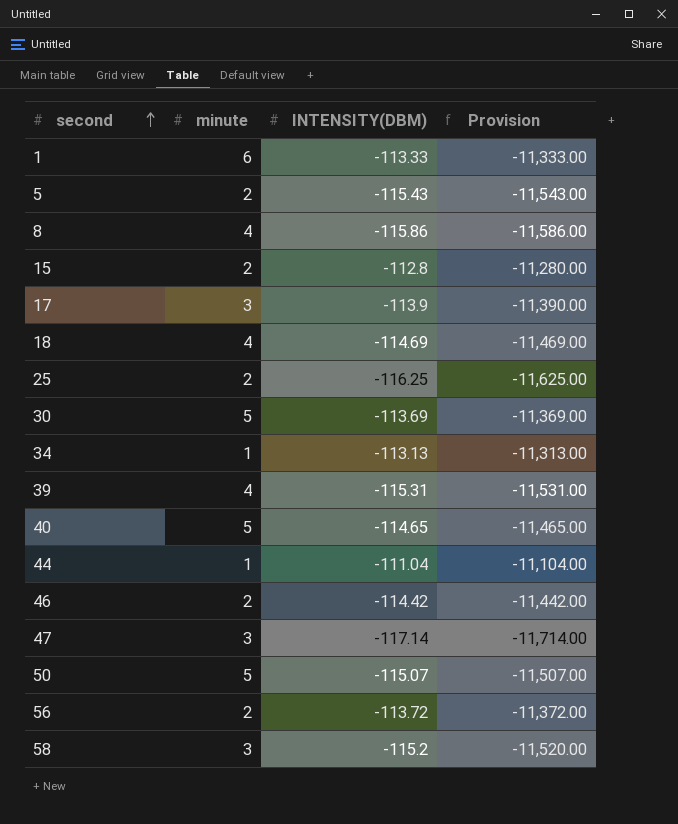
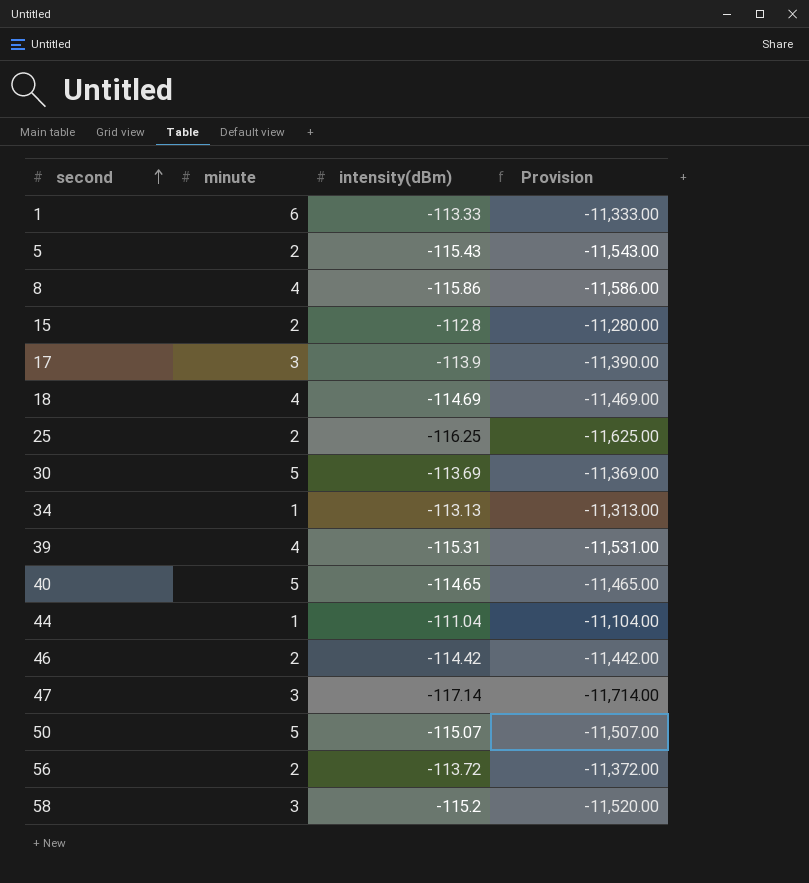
column name: INTENSITY(DBM) -> intensity(dBm)

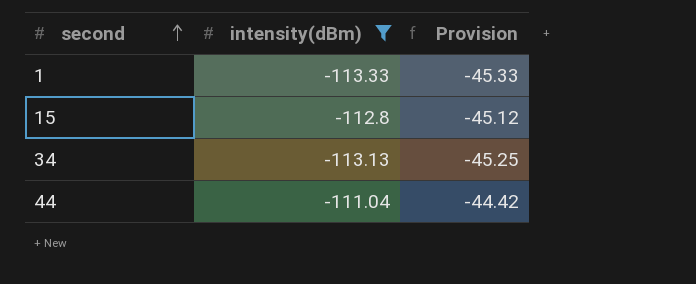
filter: none -> intensity(dBm) >= -113.33
column minute | position: 2 -> none
column Provision | formula: [intensity(dBm)] * 100 -> [intensity(dBm)] * 0.4

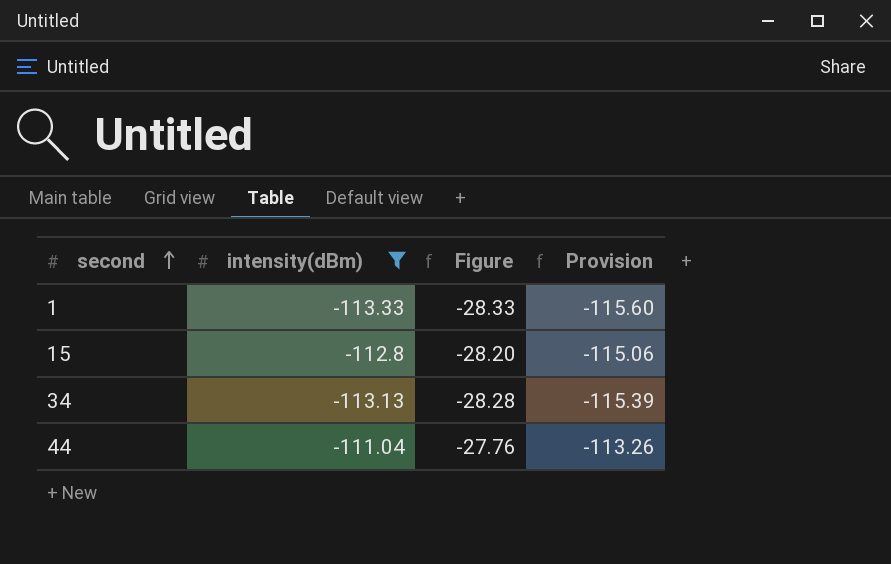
column Figure | formula: none -> [intensity(dBm)] * 0.25
column Provision | formula: [intensity(dBm)] * 0.4 -> [intensity(dBm)] * 1.02

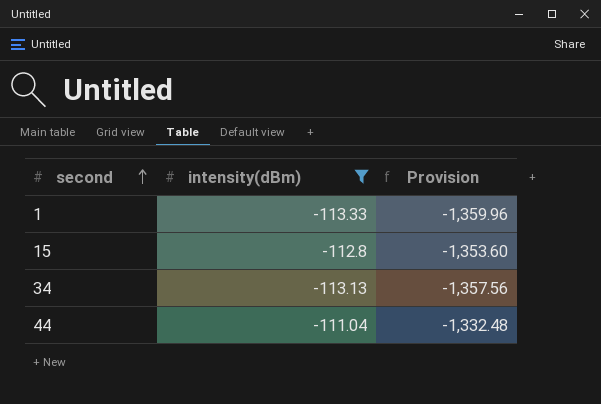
column Figure | formula: [intensity(dBm)] * 0.25 -> none
column Provision | formula: [intensity(dBm)] * 1.02 -> [intensity(dBm)] * 12

